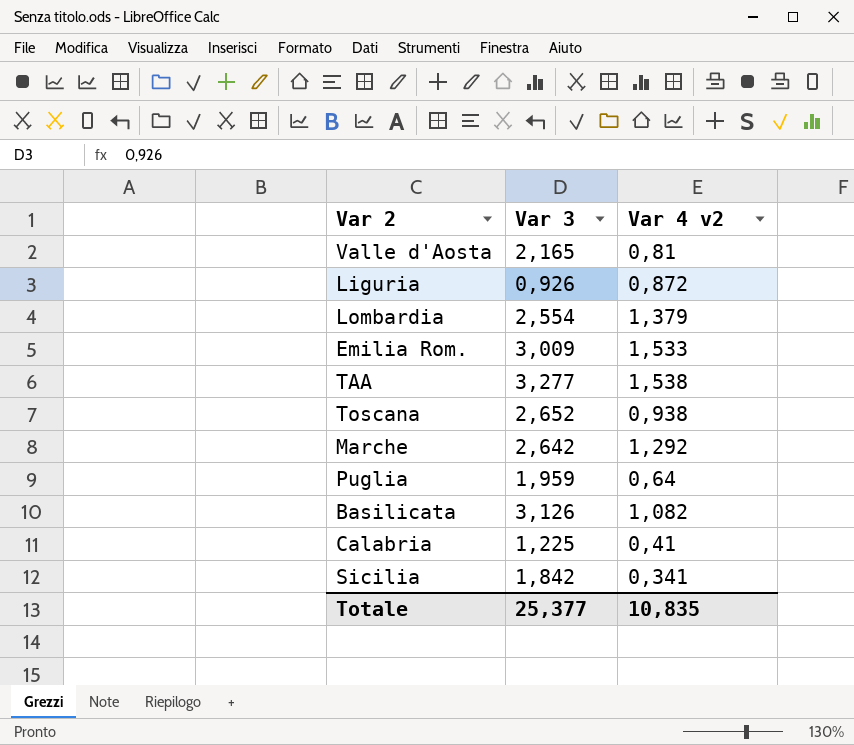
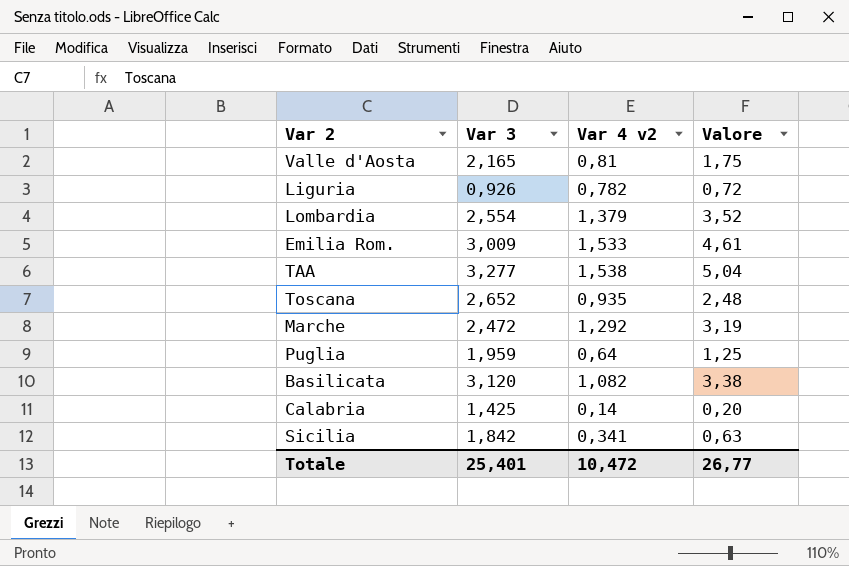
column Valore | formula: none -> [Var 3] * [Var 4 v2]
Liguria | Var 4 v2: 0,872 -> 0,782
Toscana | Var 4 v2: 0,938 -> 0,935
Marche | Var 3: 2,642 -> 2,472
Basilicata | Var 3: 3,126 -> 3,120
Calabria | Var 3: 1,225 -> 1,425
Calabria | Var 4 v2: 0,41 -> 0,14
Totale | Var 3: 25,377 -> 25,401
Totale | Var 4 v2: 10,835 -> 10,472

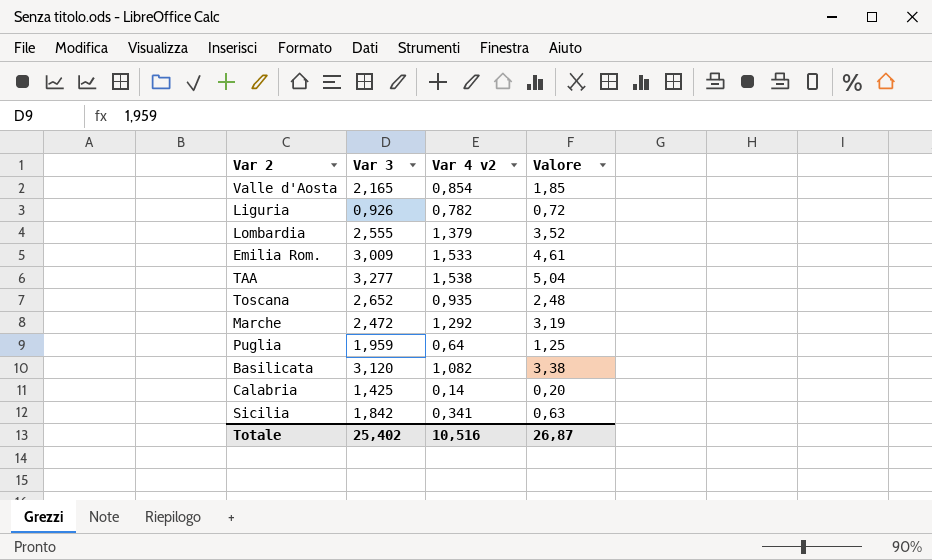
Valle d'Aosta | Var 4 v2: 0,81 -> 0,854
Valle d'Aosta | Valore: 1,75 -> 1,85
Lombardia | Var 3: 2,554 -> 2,555
Totale | Var 3: 25,401 -> 25,402
Totale | Var 4 v2: 10,472 -> 10,516
Totale | Valore: 26,77 -> 26,87

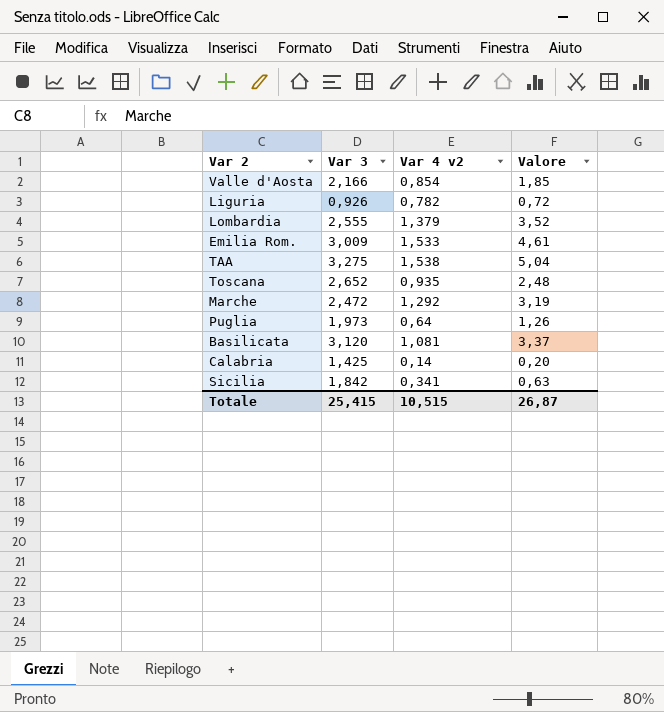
Valle d'Aosta | Var 3: 2,165 -> 2,166
TAA | Var 3: 3,277 -> 3,275
Puglia | Var 3: 1,959 -> 1,973
Puglia | Valore: 1,25 -> 1,26
Basilicata | Var 4 v2: 1,082 -> 1,081
Basilicata | Valore: 3,38 -> 3,37
Totale | Var 3: 25,402 -> 25,415
Totale | Var 4 v2: 10,516 -> 10,515

